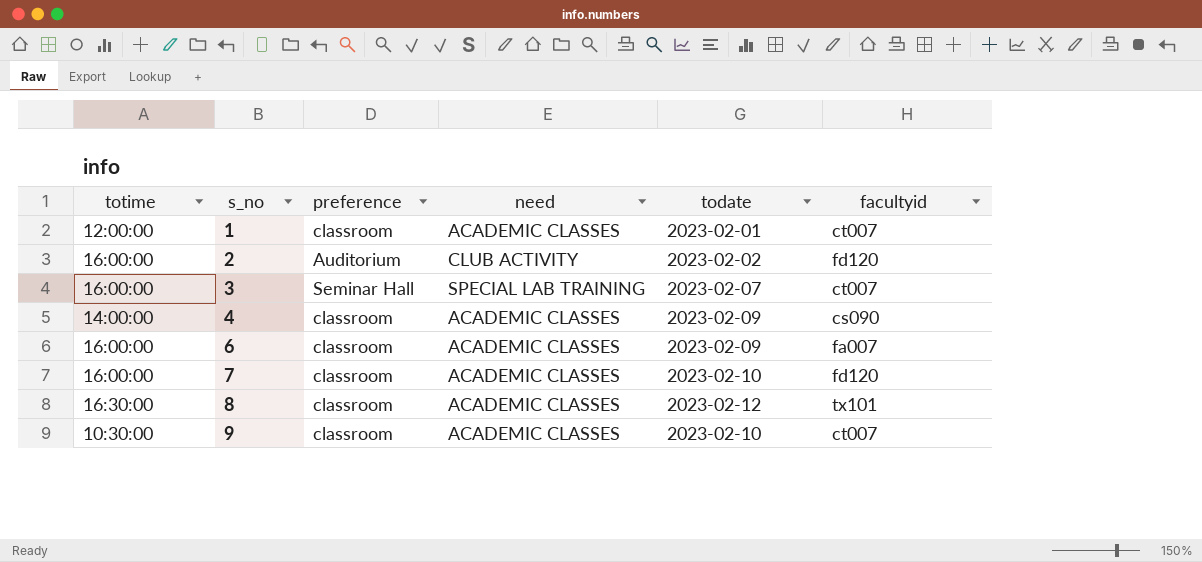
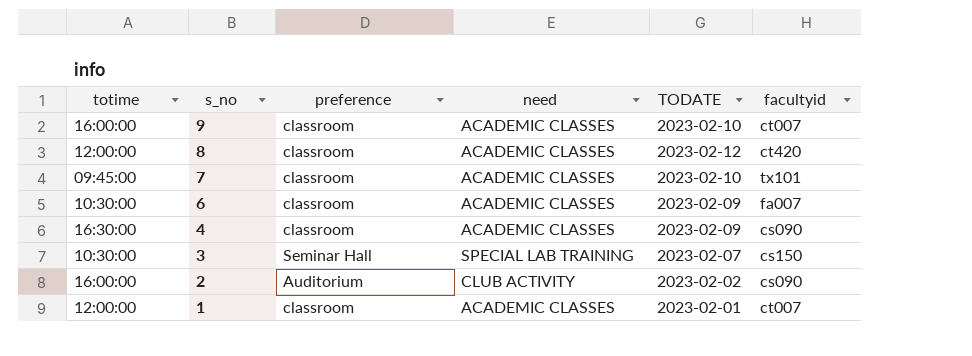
row order: s_no ascending -> s_no descending
column name: todate -> TODATE
9 | totime: 10:30:00 -> 16:00:00
8 | totime: 16:30:00 -> 12:00:00
8 | facultyid: tx101 -> ct420
7 | totime: 16:00:00 -> 09:45:00
7 | facultyid: fd120 -> tx101
6 | totime: 16:00:00 -> 10:30:00
4 | totime: 14:00:00 -> 16:30:00
3 | totime: 16:00:00 -> 10:30:00
3 | facultyid: ct007 -> cs150
2 | facultyid: fd120 -> cs090

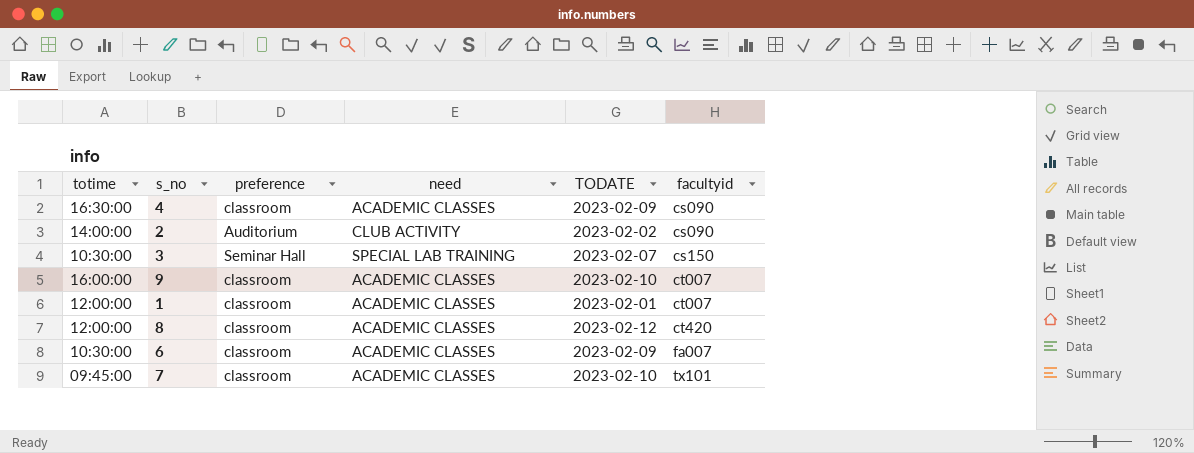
row order: s_no descending -> facultyid ascending
2 | totime: 16:00:00 -> 14:00:00

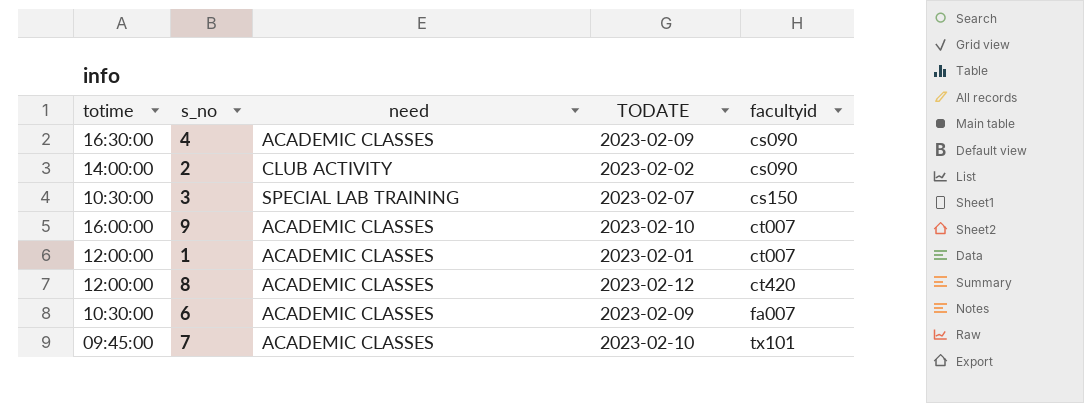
column preference | position: 3 -> none

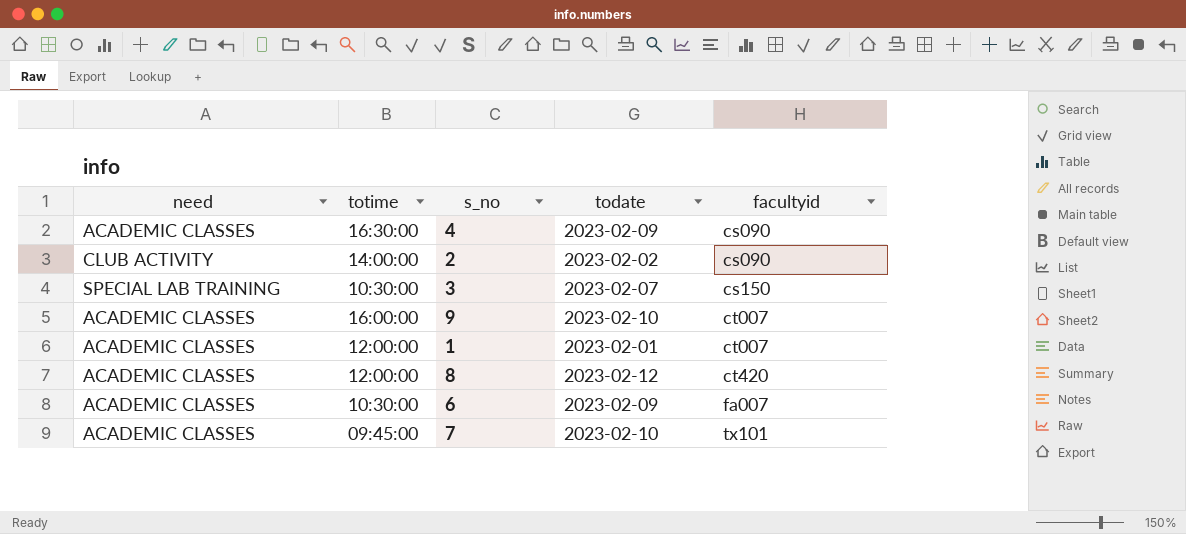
column need | position: 3 -> 1
column name: TODATE -> todate

